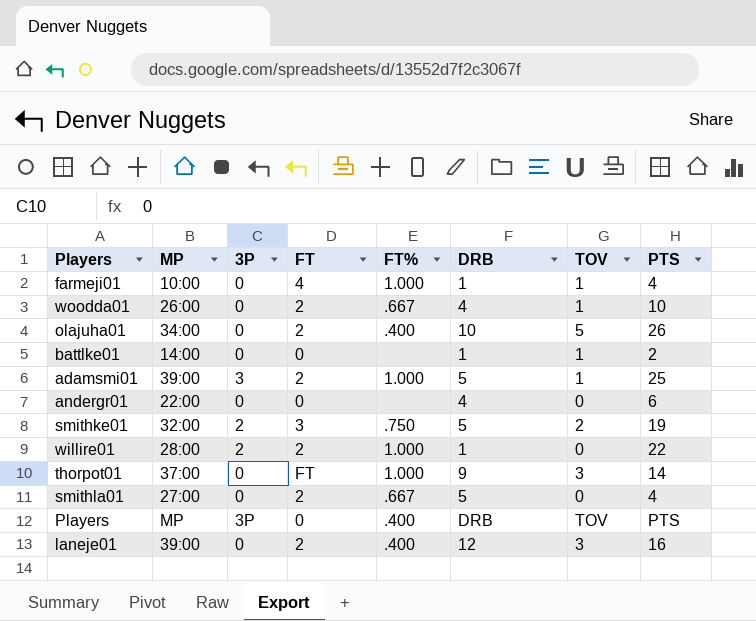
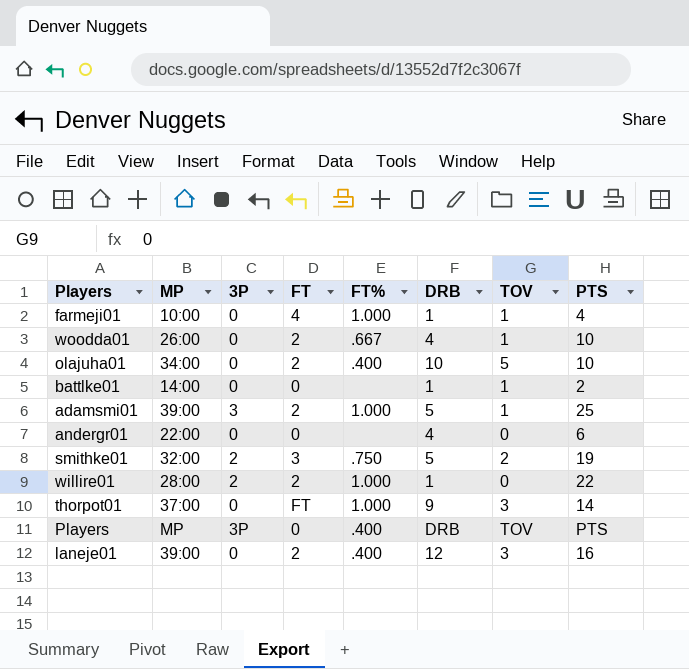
row smithla01: 27:00 | 0 | 2 | .667 | 5 | 0 | 4 -> none
olajuha01 | PTS: 26 -> 10

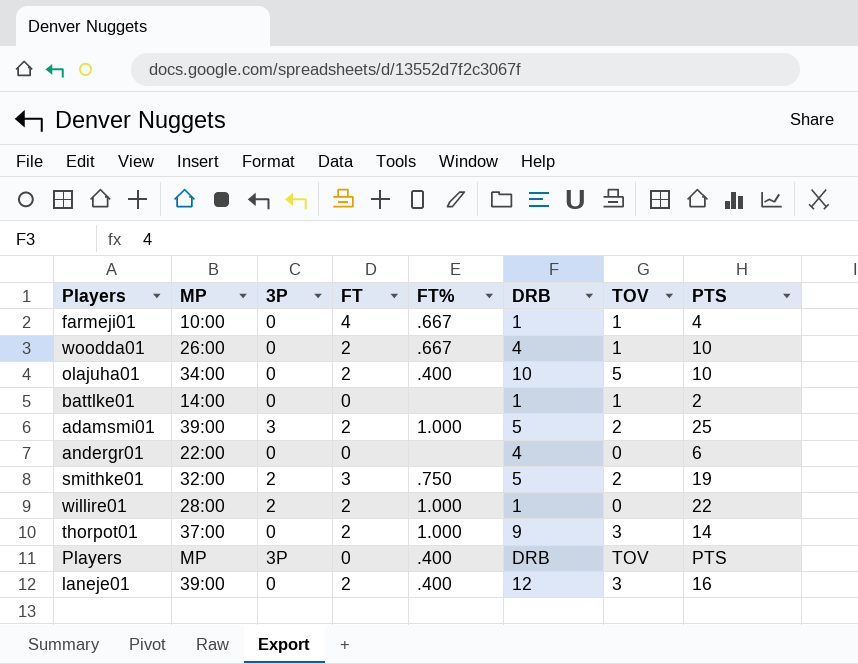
farmeji01 | FT%: 1.000 -> .667
adamsmi01 | TOV: 1 -> 2
thorpot01 | FT: FT -> 2

